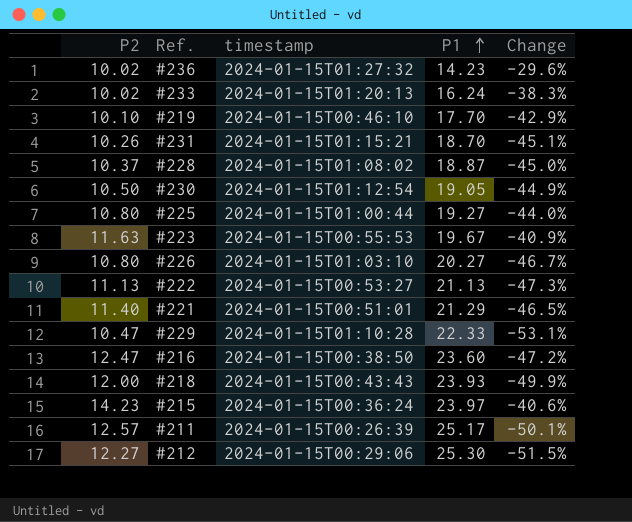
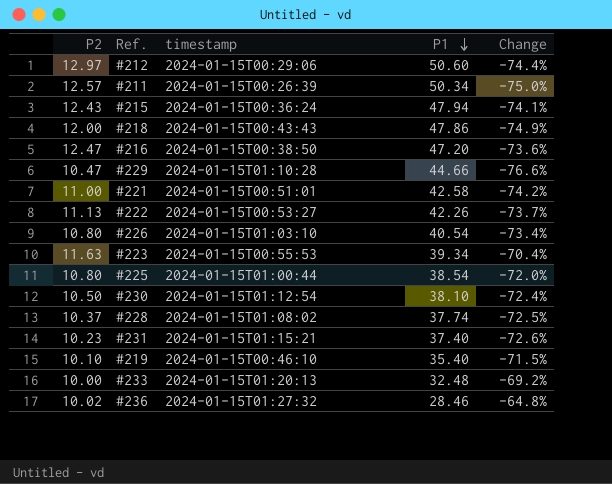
row order: P1 ascending -> P1 descending
#212 | P2: 12.27 -> 12.97
#212 | P1: 25.30 -> 50.60
#212 | Change: -51.5% -> -74.4%
#211 | P1: 25.17 -> 50.34
#211 | Change: -50.1% -> -75.0%
#215 | P2: 14.23 -> 12.43
#215 | P1: 23.97 -> 47.94
#215 | Change: -40.6% -> -74.1%
#218 | P1: 23.93 -> 47.86
#218 | Change: -49.9% -> -74.9%
#216 | P1: 23.60 -> 47.20
#216 | Change: -47.2% -> -73.6%
#229 | P1: 22.33 -> 44.66
#229 | Change: -53.1% -> -76.6%
#221 | P2: 11.40 -> 11.00
#221 | P1: 21.29 -> 42.58
#221 | Change: -46.5% -> -74.2%
#222 | P1: 21.13 -> 42.26
#222 | Change: -47.3% -> -73.7%
#226 | P1: 20.27 -> 40.54
#226 | Change: -46.7% -> -73.4%
#223 | P1: 19.67 -> 39.34
#223 | Change: -40.9% -> -70.4%
#225 | P1: 19.27 -> 38.54
#225 | Change: -44.0% -> -72.0%
#230 | P1: 19.05 -> 38.10
#230 | Change: -44.9% -> -72.4%
#228 | P1: 18.87 -> 37.74
#228 | Change: -45.0% -> -72.5%
#231 | P2: 10.26 -> 10.23
#231 | P1: 18.70 -> 37.40
#231 | Change: -45.1% -> -72.6%
#219 | P1: 17.70 -> 35.40
#219 | Change: -42.9% -> -71.5%
#233 | P2: 10.02 -> 10.00
#233 | P1: 16.24 -> 32.48
#233 | Change: -38.3% -> -69.2%
#236 | P1: 14.23 -> 28.46
#236 | Change: -29.6% -> -64.8%

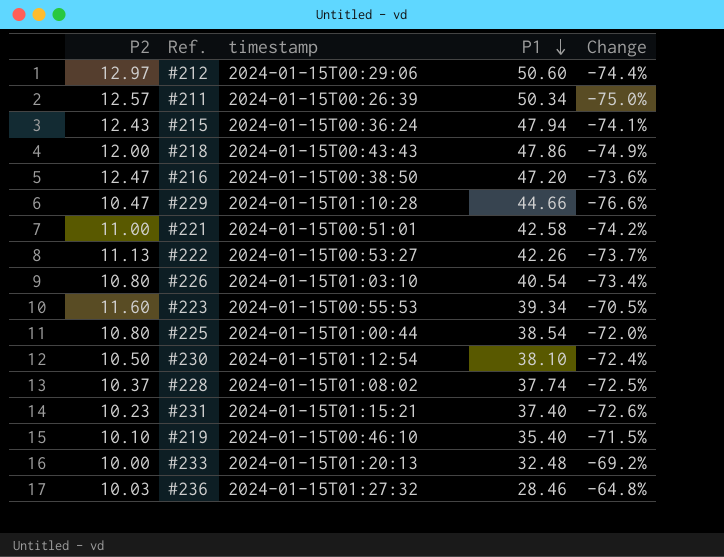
#223 | P2: 11.63 -> 11.60
#223 | Change: -70.4% -> -70.5%
#236 | P2: 10.02 -> 10.03

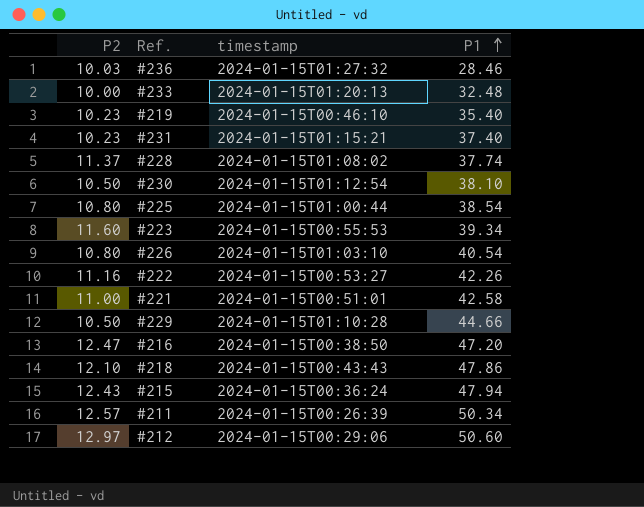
row order: P1 descending -> P1 ascending
column Change | formula: ([P2] - [P1]) / [P1] -> none
#219 | P2: 10.10 -> 10.23
#228 | P2: 10.37 -> 11.37
#222 | P2: 11.13 -> 11.16
#229 | P2: 10.47 -> 10.50
#218 | P2: 12.00 -> 12.10

